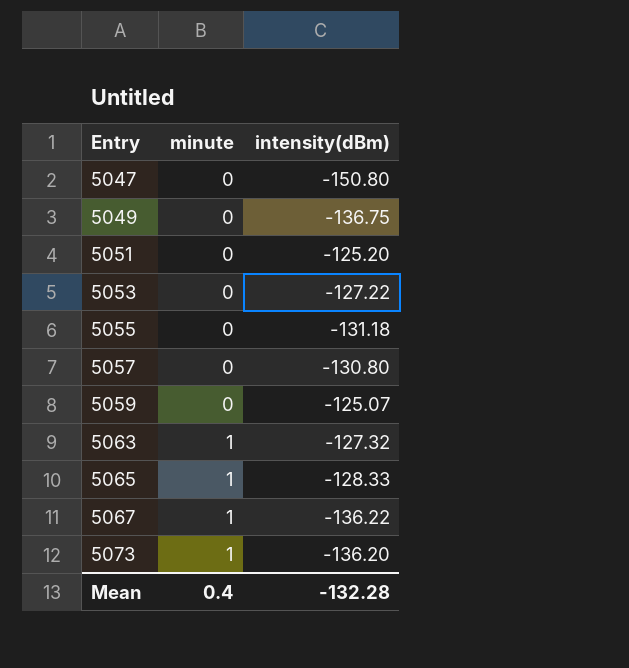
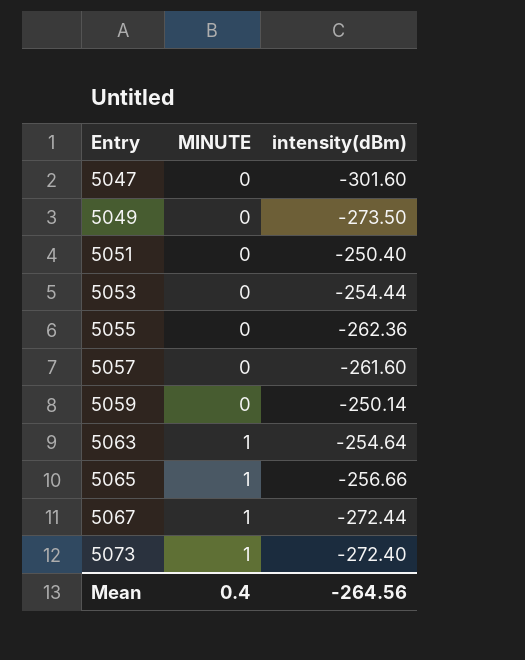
column name: minute -> MINUTE
5047 | intensity(dBm): -150.80 -> -301.60
5049 | intensity(dBm): -136.75 -> -273.50
5051 | intensity(dBm): -125.20 -> -250.40
5053 | intensity(dBm): -127.22 -> -254.44
5055 | intensity(dBm): -131.18 -> -262.36
5057 | intensity(dBm): -130.80 -> -261.60
5059 | intensity(dBm): -125.07 -> -250.14
5063 | intensity(dBm): -127.32 -> -254.64
5065 | intensity(dBm): -128.33 -> -256.66
5067 | intensity(dBm): -136.22 -> -272.44
5073 | intensity(dBm): -136.20 -> -272.40
Mean | intensity(dBm): -132.28 -> -264.56

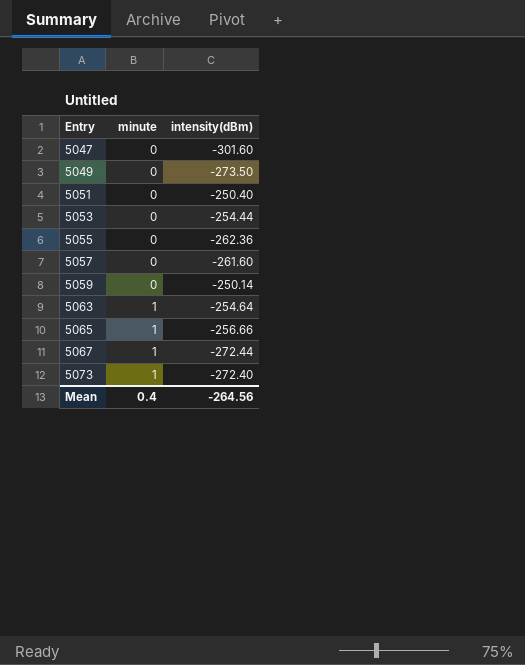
column name: MINUTE -> minute

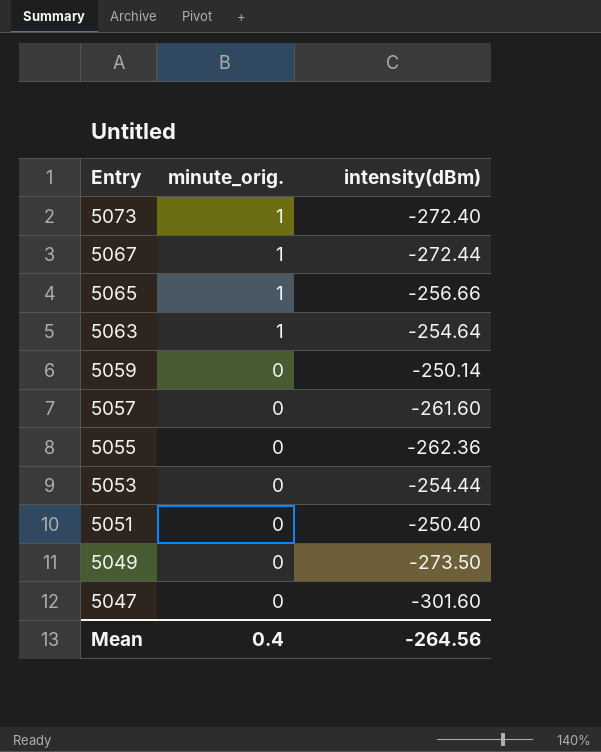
row order: Entry ascending -> Entry descending
column name: minute -> minute_orig.

